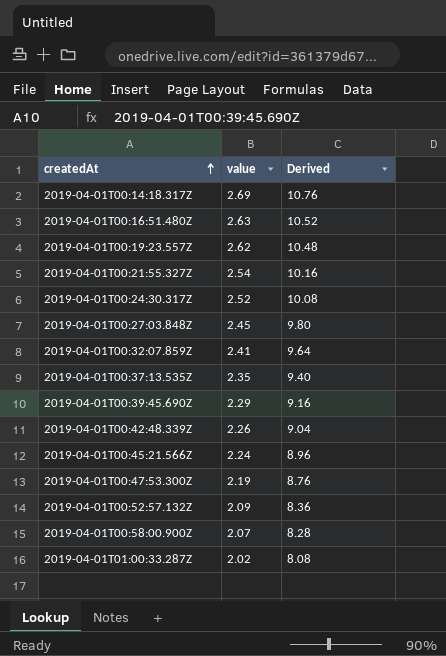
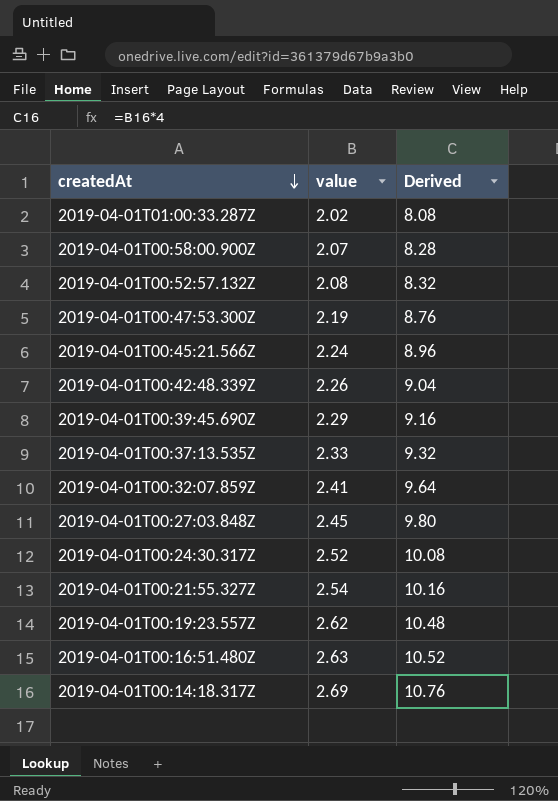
row order: createdAt ascending -> createdAt descending
2019-04-01T00:52:57.132Z | value: 2.09 -> 2.08
2019-04-01T00:52:57.132Z | Derived: 8.36 -> 8.32
2019-04-01T00:37:13.535Z | value: 2.35 -> 2.33
2019-04-01T00:37:13.535Z | Derived: 9.40 -> 9.32

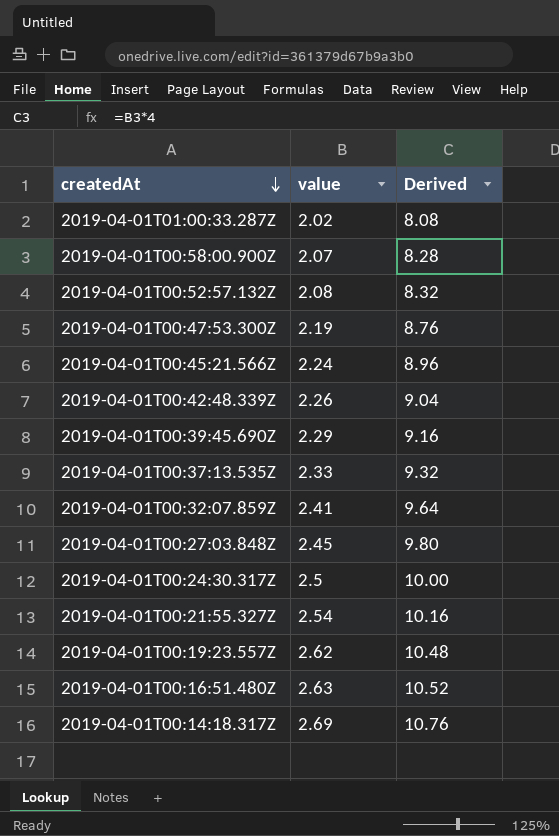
2019-04-01T00:24:30.317Z | value: 2.52 -> 2.5
2019-04-01T00:24:30.317Z | Derived: 10.08 -> 10.00

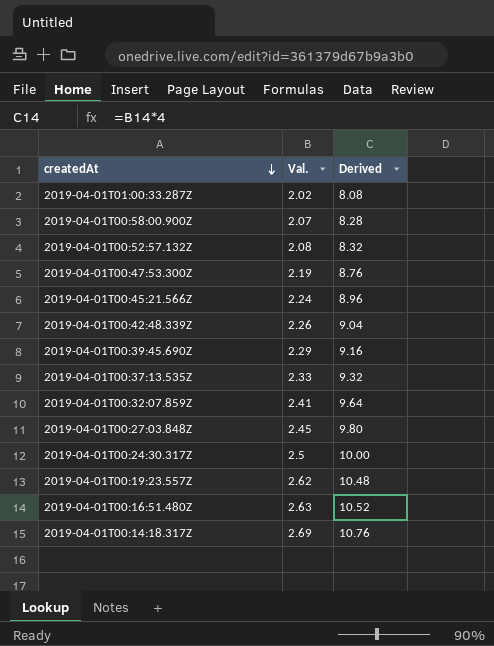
column name: value -> Val.
row 2019-04-01T00:21:55.327Z: 2.54 | 10.16 -> none

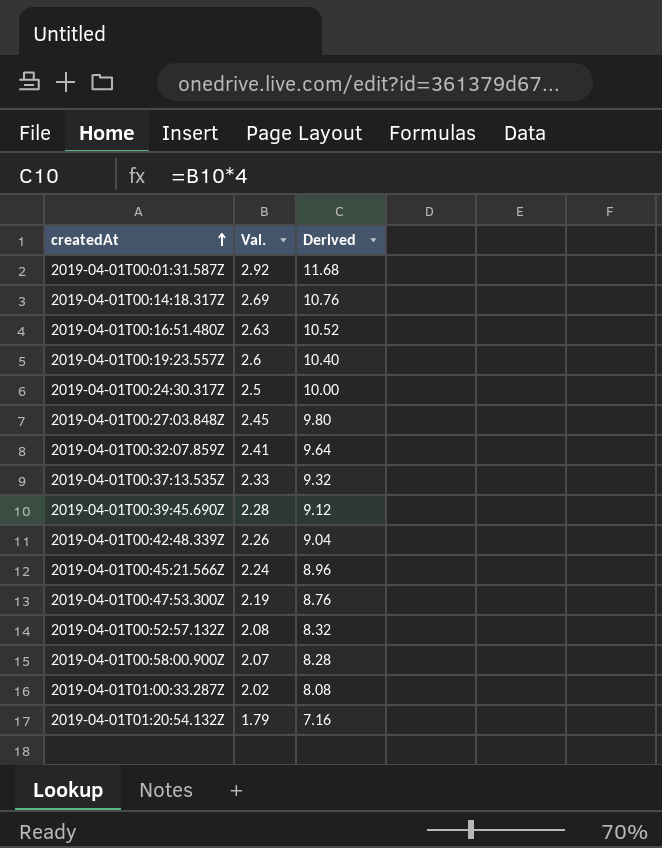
row order: createdAt descending -> createdAt ascending
row 2019-04-01T00:01:31.587Z: none -> 2.92 | 11.68
2019-04-01T00:19:23.557Z | Val.: 2.62 -> 2.6
2019-04-01T00:19:23.557Z | Derived: 10.48 -> 10.40
2019-04-01T00:39:45.690Z | Val.: 2.29 -> 2.28
2019-04-01T00:39:45.690Z | Derived: 9.16 -> 9.12
row 2019-04-01T01:20:54.132Z: none -> 1.79 | 7.16

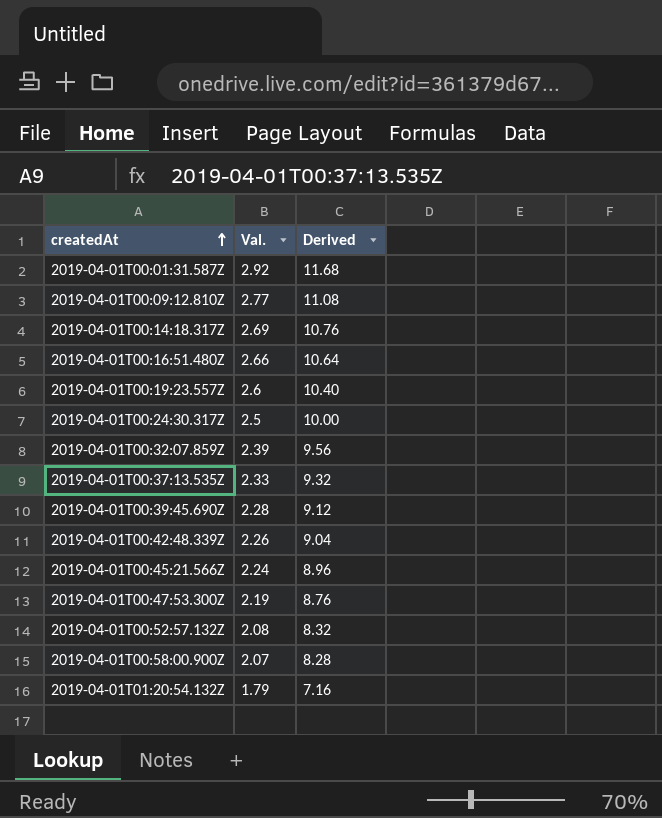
row 2019-04-01T00:27:03.848Z: 2.45 | 9.80 -> none
row 2019-04-01T01:00:33.287Z: 2.02 | 8.08 -> none
row 2019-04-01T00:09:12.810Z: none -> 2.77 | 11.08
2019-04-01T00:16:51.480Z | Val.: 2.63 -> 2.66
2019-04-01T00:16:51.480Z | Derived: 10.52 -> 10.64
2019-04-01T00:32:07.859Z | Val.: 2.41 -> 2.39
2019-04-01T00:32:07.859Z | Derived: 9.64 -> 9.56

